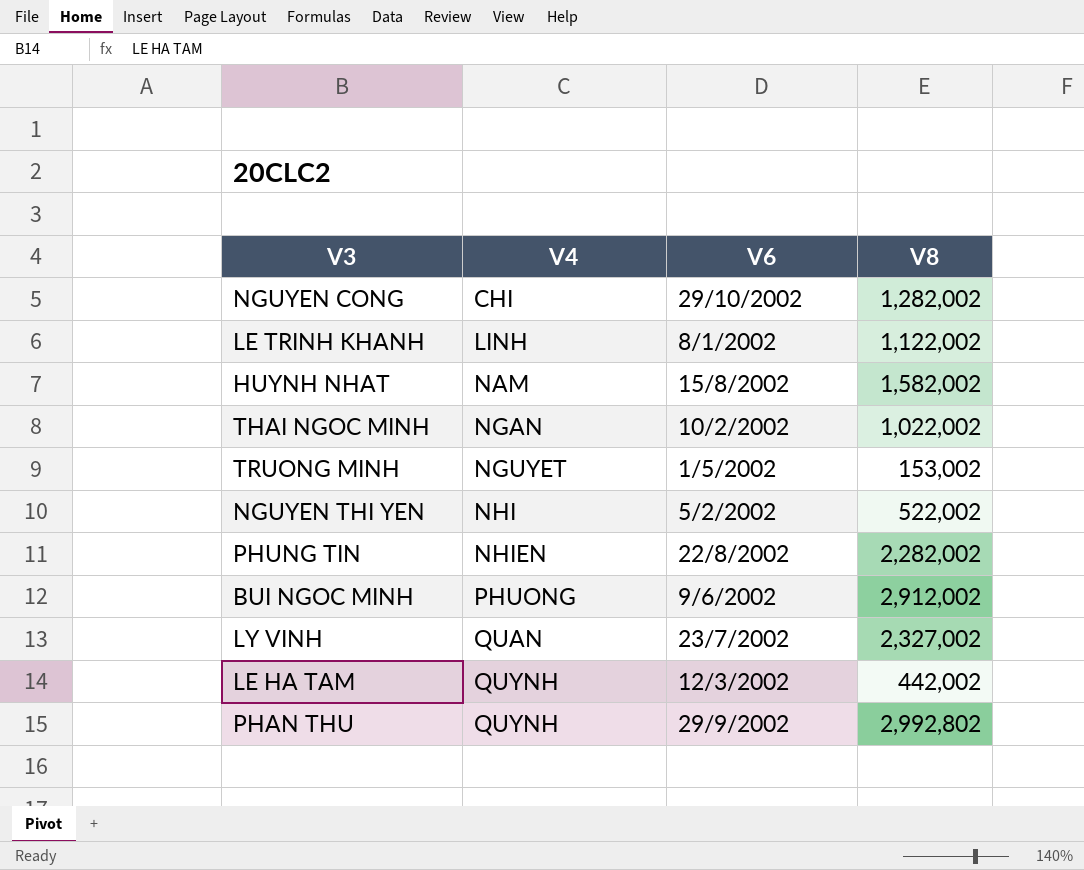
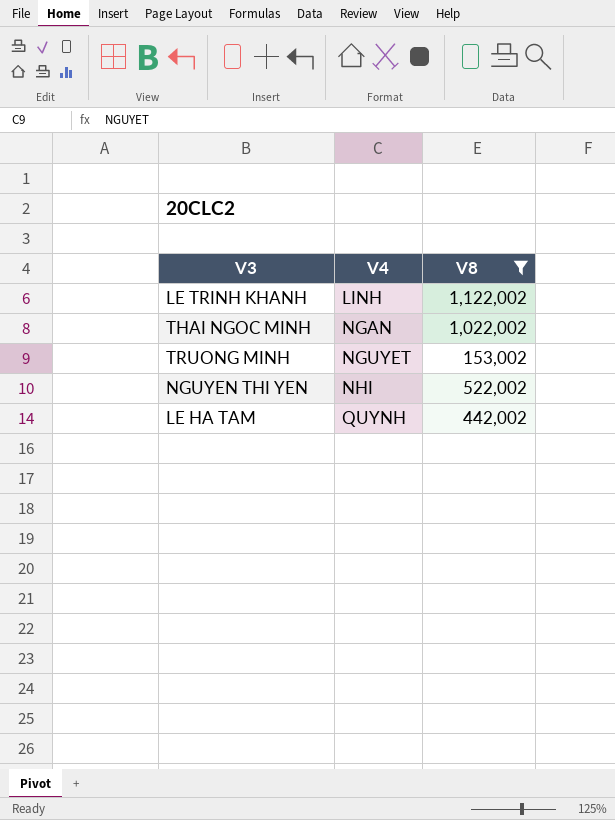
filter: none -> V8 <= 1,122,002
column V6 | position: 3 -> none

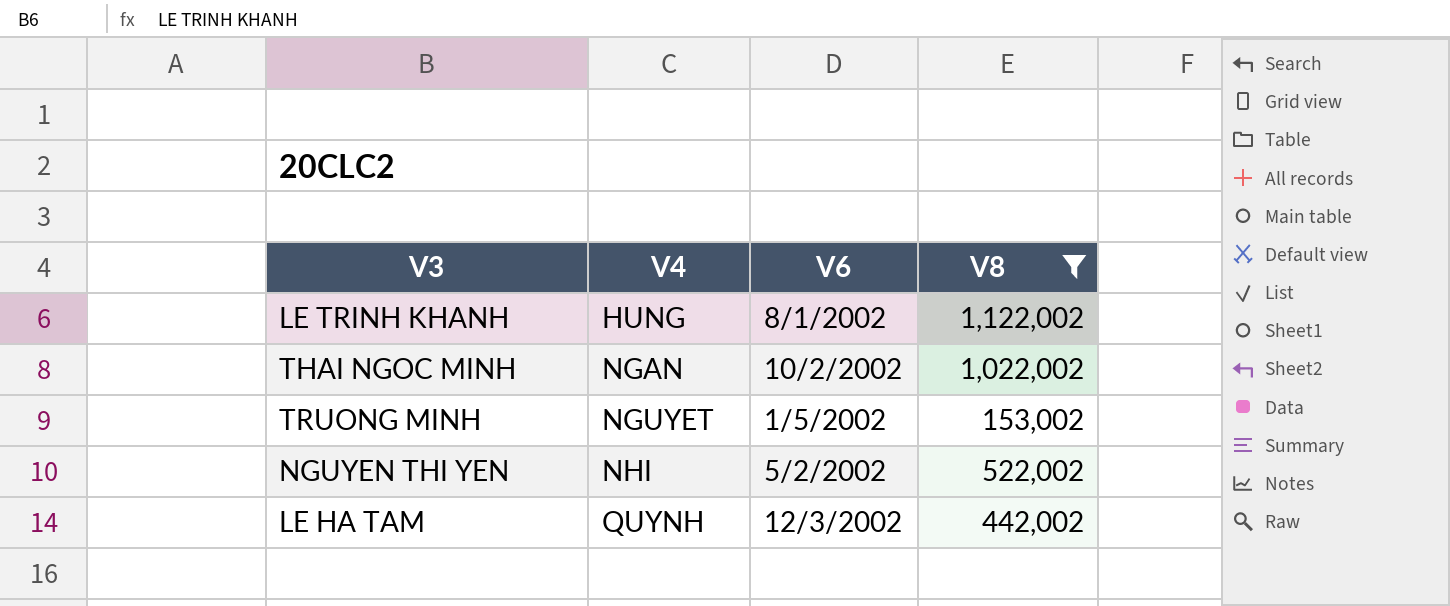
column V6 | position: none -> 3
LE TRINH KHANH | V4: LINH -> HUNG

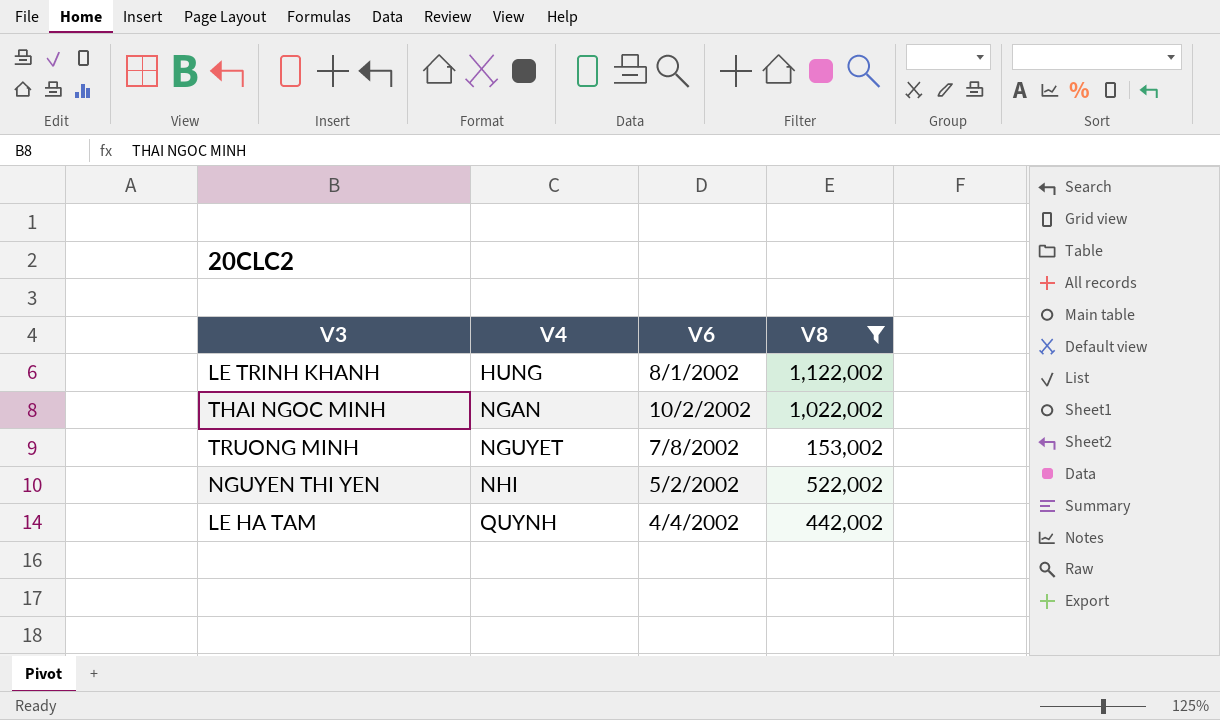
TRUONG MINH | V6: 1/5/2002 -> 7/8/2002
LE HA TAM | V6: 12/3/2002 -> 4/4/2002

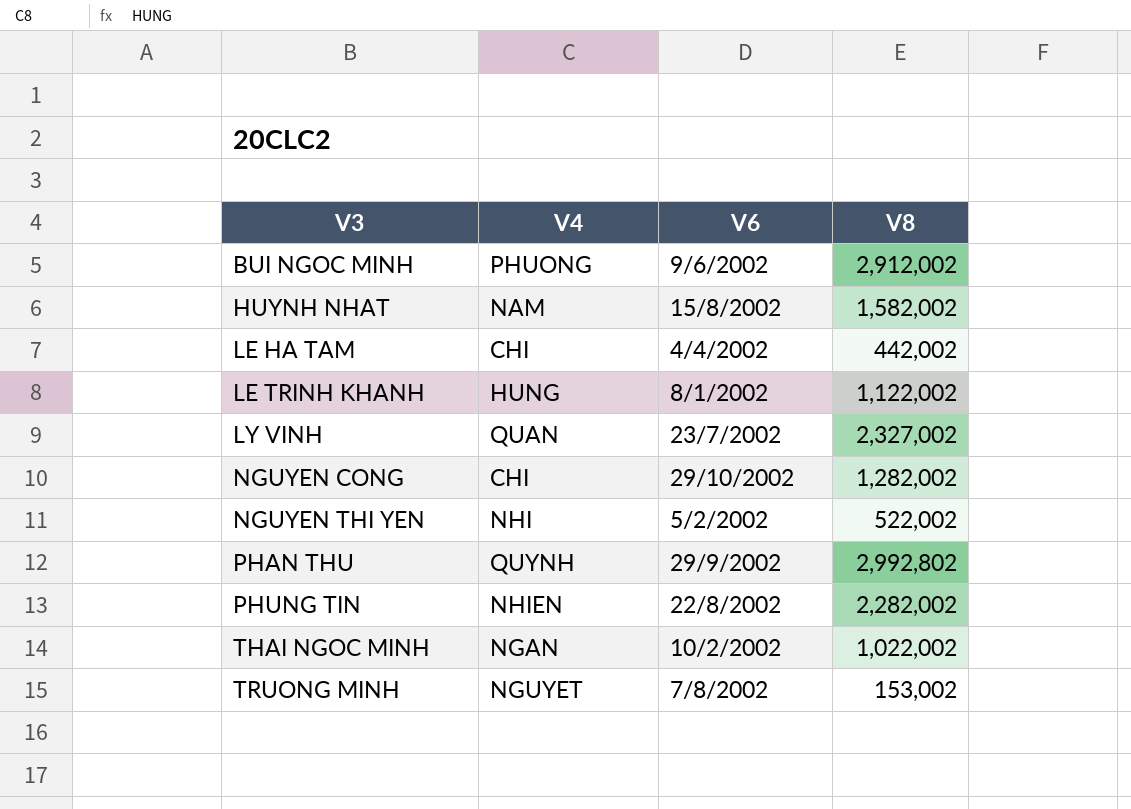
filter: V8 <= 1,122,002 -> none
row order: V4 ascending -> V3 ascending
LE HA TAM | V4: QUYNH -> CHI

